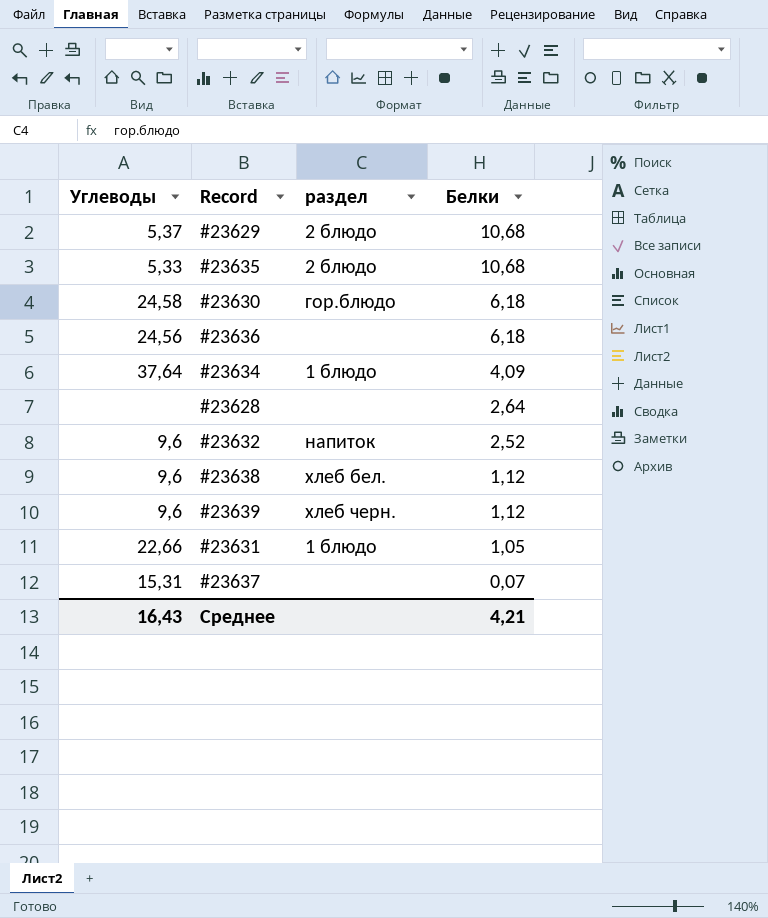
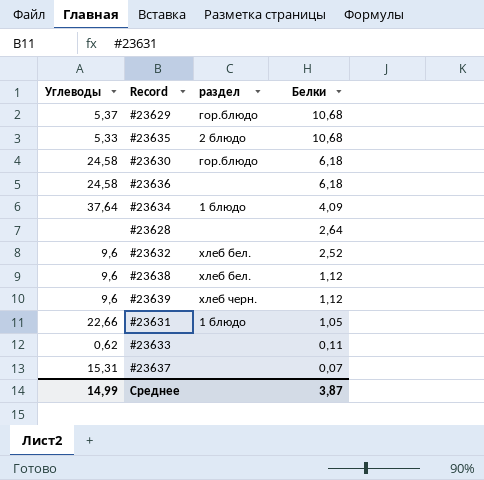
#23629 | раздел: 2 блюдо -> гор.блюдо
#23636 | Углеводы: 24,56 -> 24,58
#23632 | раздел: напиток -> хлеб бел.
row #23633: none -> 0,62 | none | 0,11
Среднее | Углеводы: 16,43 -> 14,99
Среднее | Белки: 4,21 -> 3,87

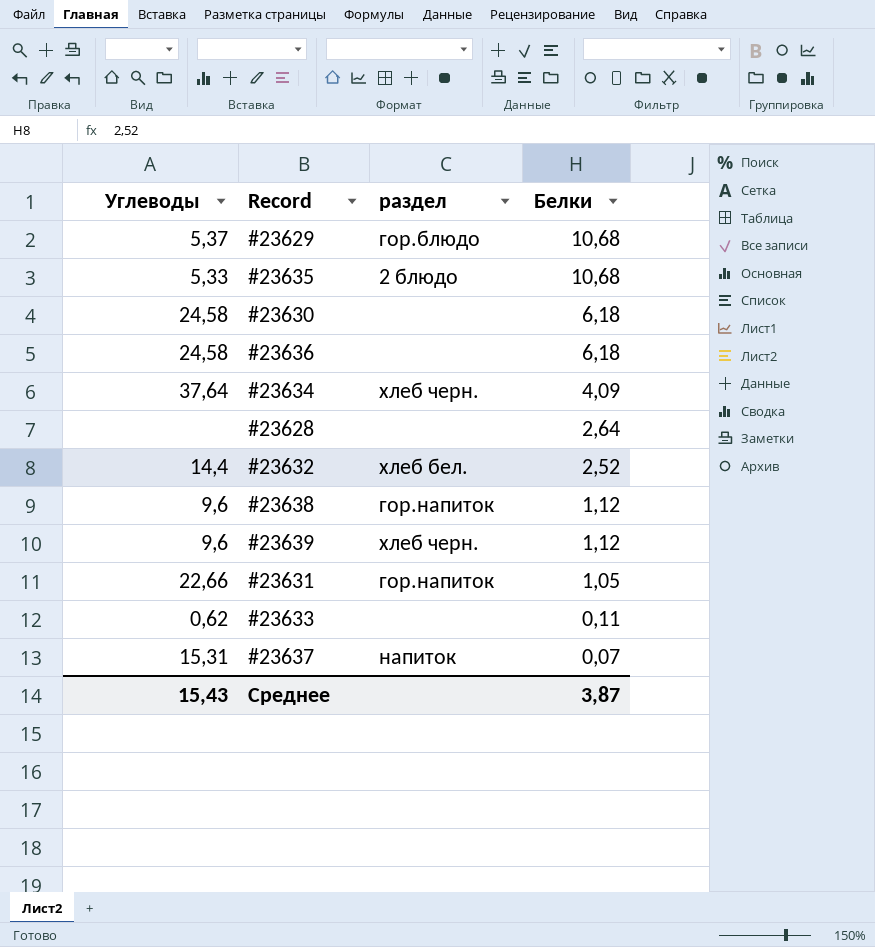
#23630 | раздел: гор.блюдо -> none
#23634 | раздел: 1 блюдо -> хлеб черн.
#23632 | Углеводы: 9,6 -> 14,4
#23638 | раздел: хлеб бел. -> гор.напиток
#23631 | раздел: 1 блюдо -> гор.напиток
#23637 | раздел: none -> напиток
Среднее | Углеводы: 14,99 -> 15,43

